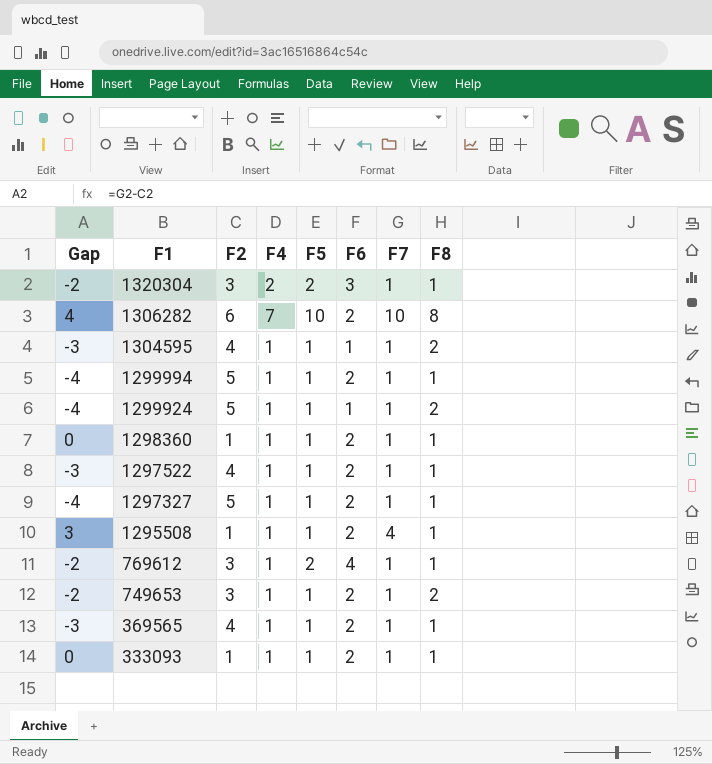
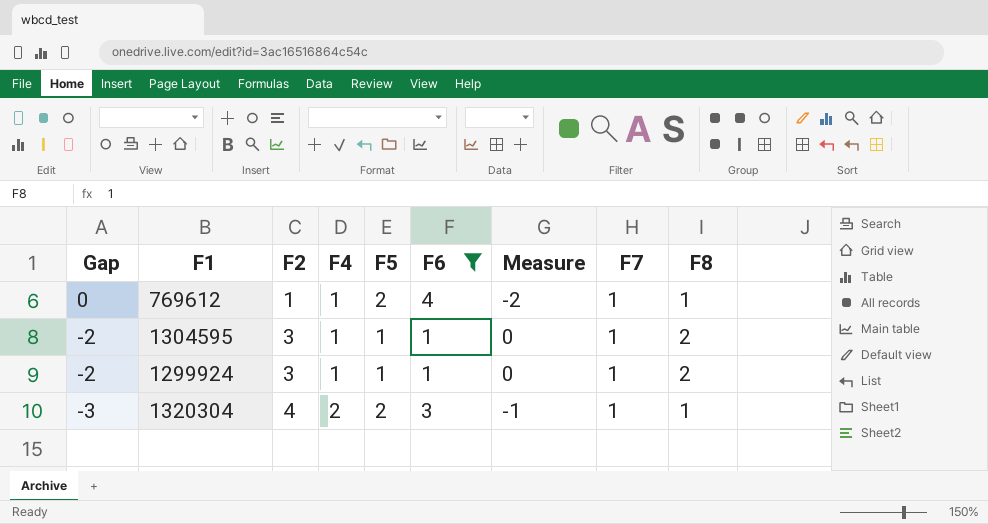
filter: none -> F6 != 2
row order: F1 descending -> Gap descending
column Measure | formula: none -> [F5] - [F6]
769612 | Gap: -2 -> 0
769612 | F2: 3 -> 1
1304595 | Gap: -3 -> -2
1304595 | F2: 4 -> 3
1299924 | Gap: -4 -> -2
1299924 | F2: 5 -> 3
1320304 | Gap: -2 -> -3
1320304 | F2: 3 -> 4

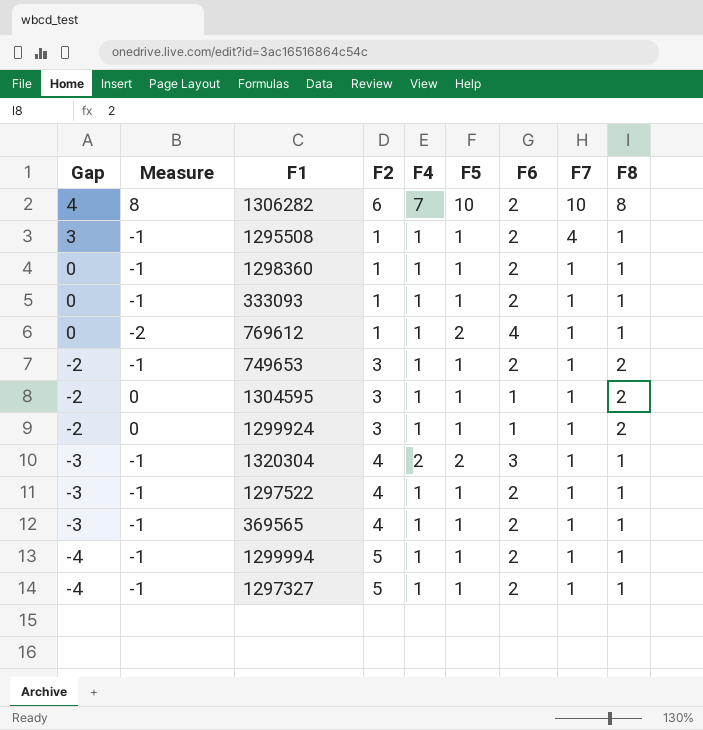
filter: F6 != 2 -> none
column Measure | position: 7 -> 2

